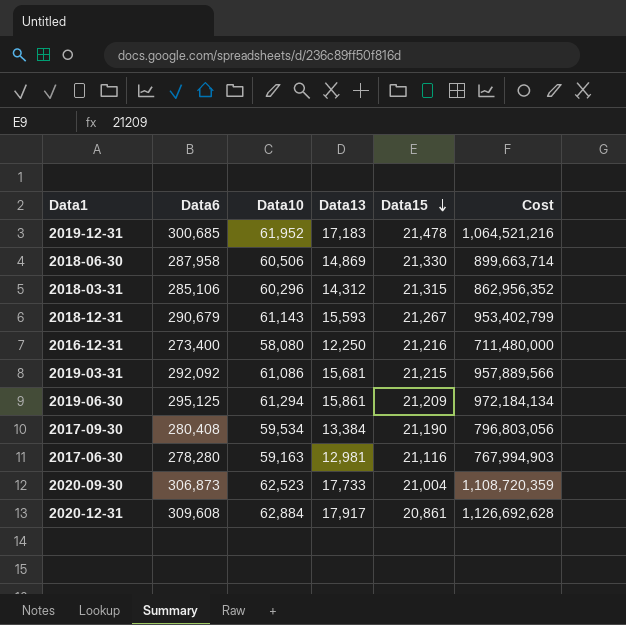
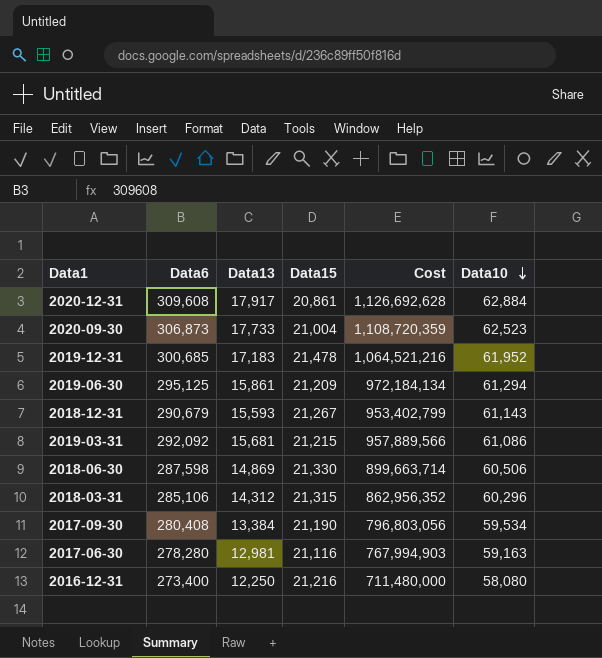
row order: Data15 descending -> Data10 descending
column Data10 | position: 3 -> 6
2018-06-30 | Data6: 287,958 -> 287,598

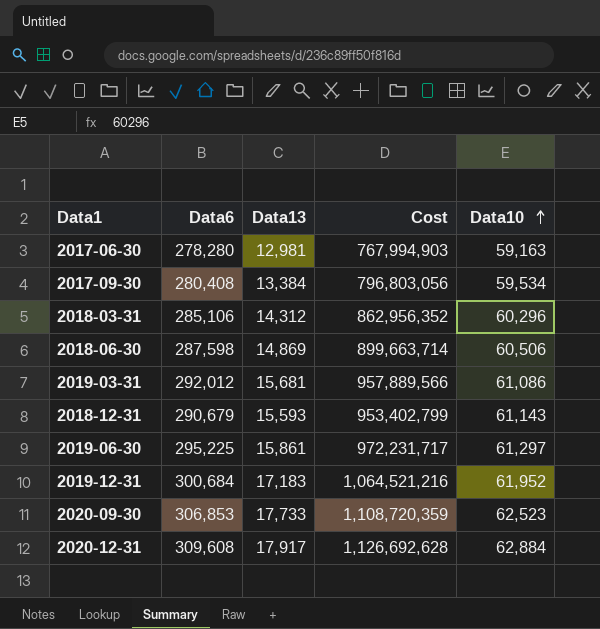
row order: Data10 descending -> Data10 ascending
column Data15 | position: 4 -> none
row 2016-12-31: 273,400 | 12,250 | 21,216 | 711,480,000 | 58,080 -> none
2019-03-31 | Data6: 292,092 -> 292,012
2019-06-30 | Data6: 295,125 -> 295,225
2019-06-30 | Cost: 972,184,134 -> 972,231,717
2019-06-30 | Data10: 61,294 -> 61,297
2019-12-31 | Data6: 300,685 -> 300,684
2020-09-30 | Data6: 306,873 -> 306,853

